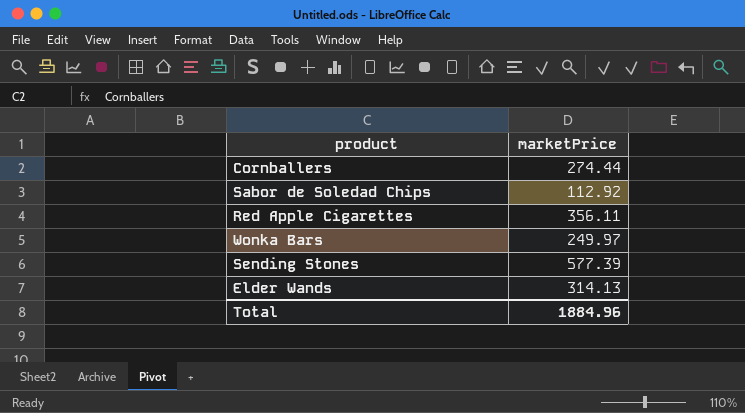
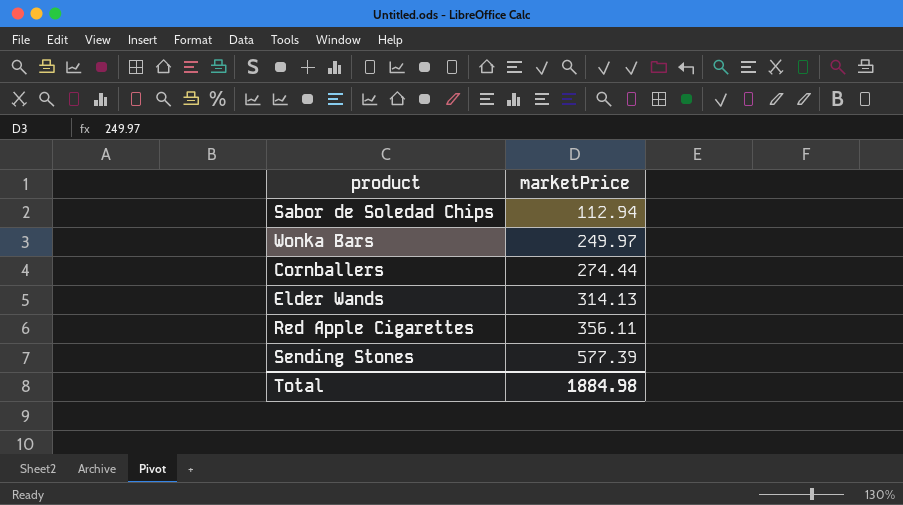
row order: none -> marketPrice ascending
Sabor de Soledad Chips | marketPrice: 112.92 -> 112.94
Total | marketPrice: 1884.96 -> 1884.98

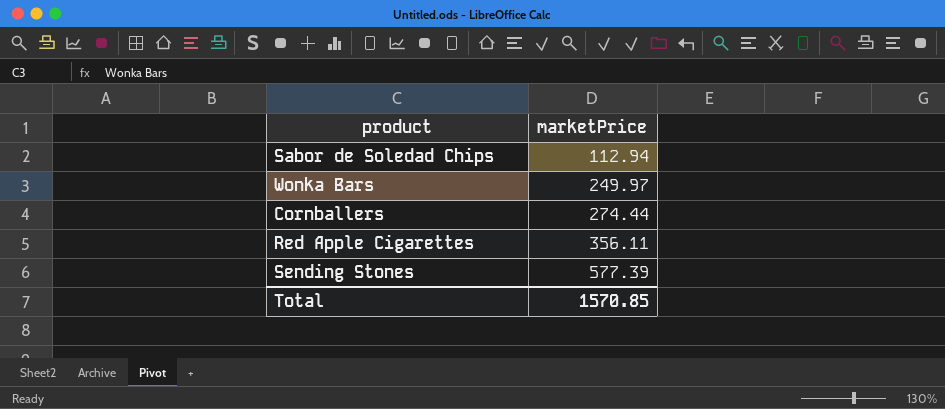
row Elder Wands: 314.13 -> none
Total | marketPrice: 1884.98 -> 1570.85

